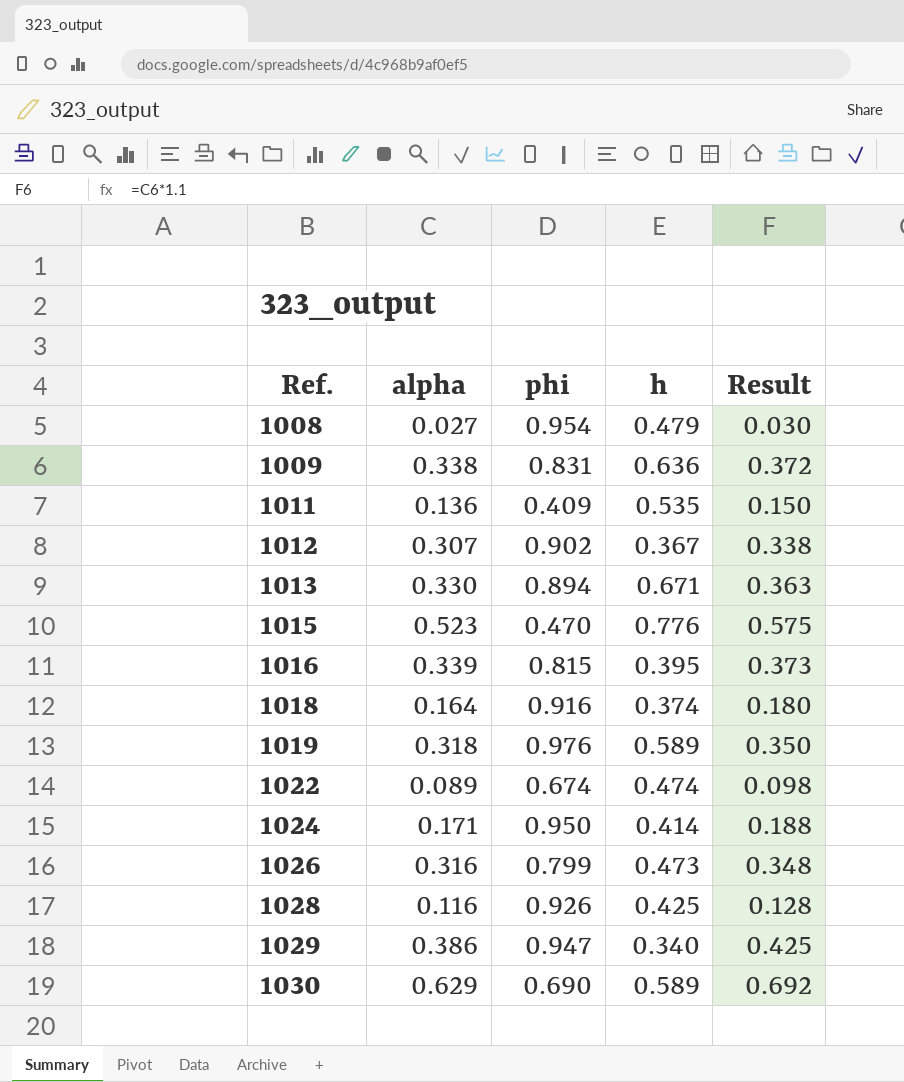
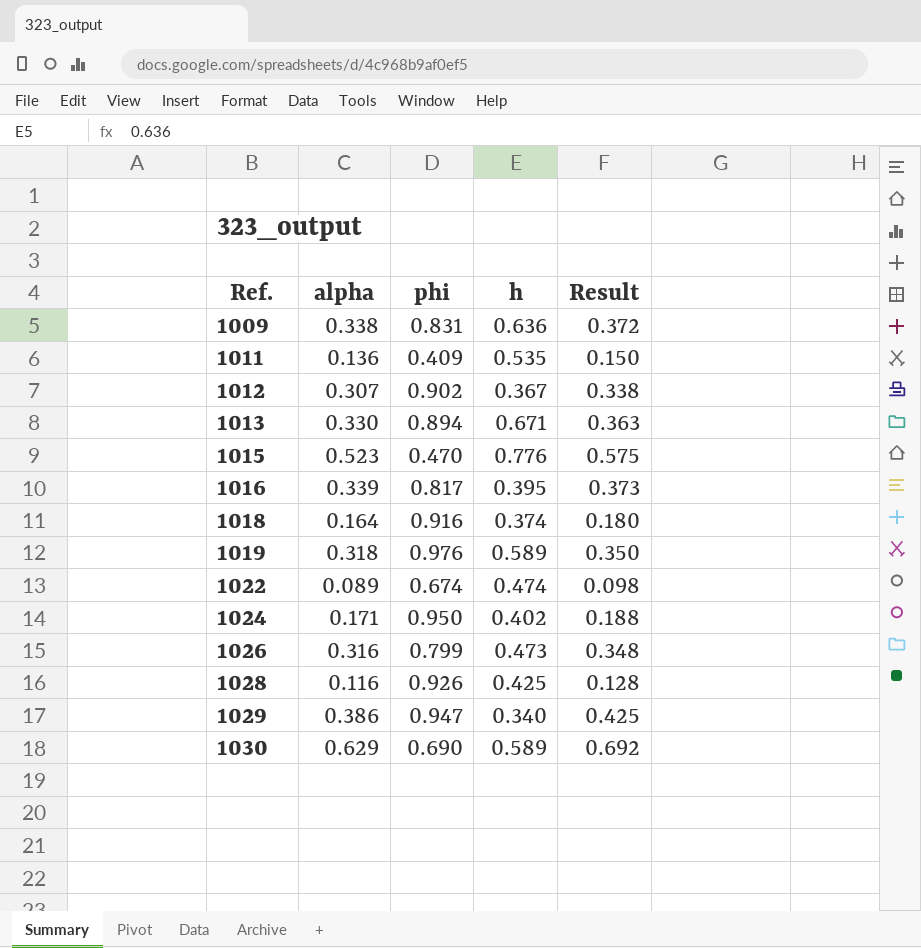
row 1008: 0.027 | 0.954 | 0.479 | 0.030 -> none
1016 | phi: 0.815 -> 0.817
1024 | h: 0.414 -> 0.402

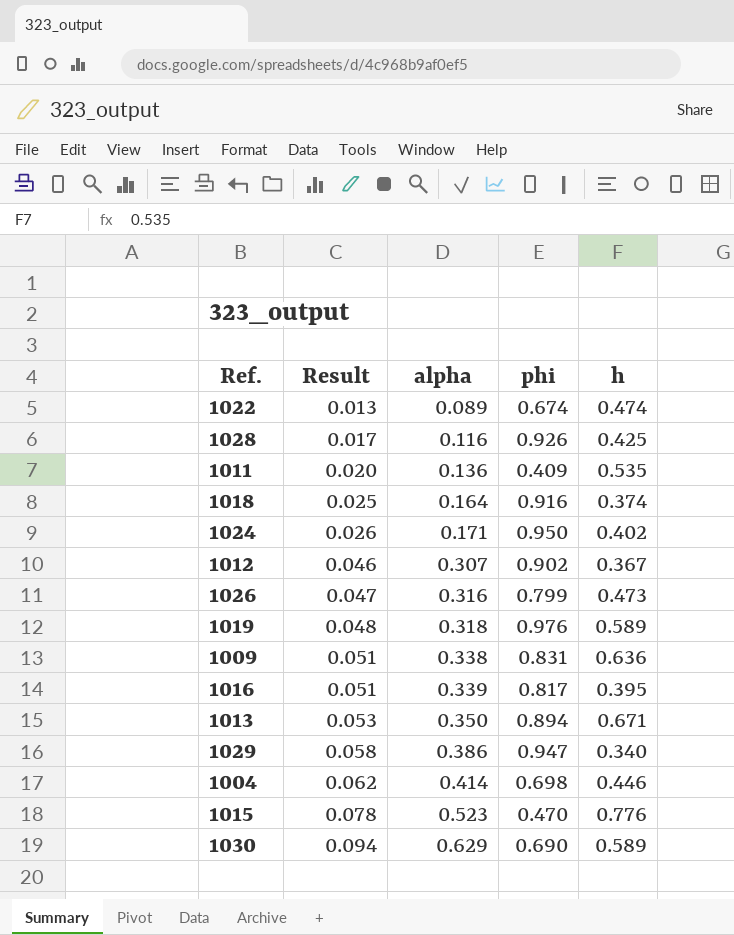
row order: Ref. ascending -> Result ascending
column Result | formula: [alpha] * 1.1 -> [alpha] * 0.15
column Result | position: 5 -> 2
1013 | alpha: 0.330 -> 0.350
row 1004: none -> 0.062 | 0.414 | 0.698 | 0.446

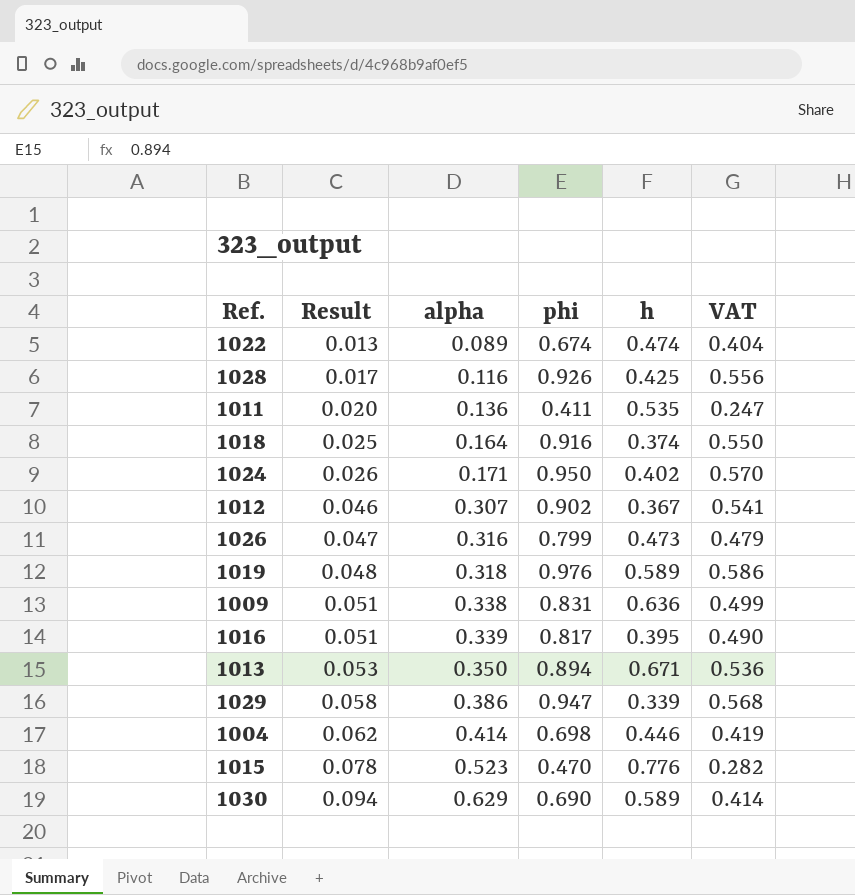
column VAT | formula: none -> [phi] * 0.6
1011 | phi: 0.409 -> 0.411
1029 | h: 0.340 -> 0.339

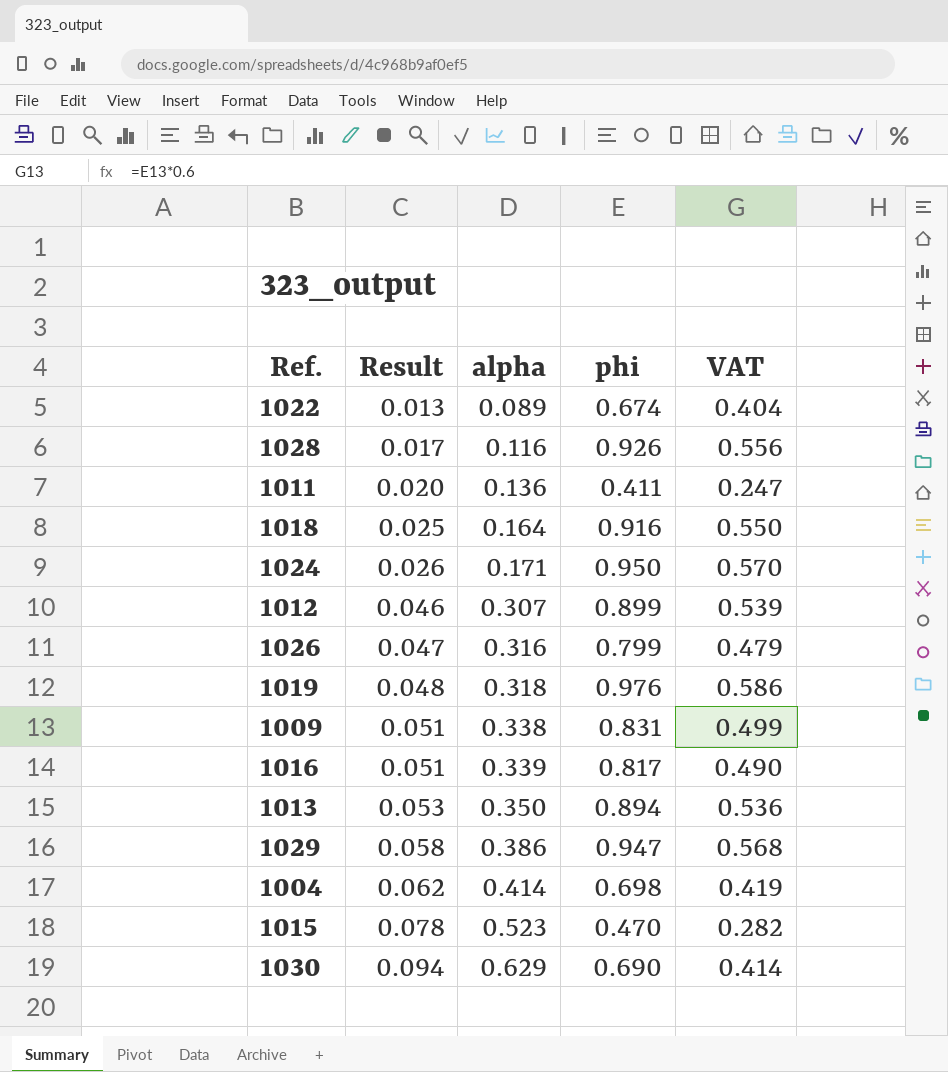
column h | position: 5 -> none
1012 | phi: 0.902 -> 0.899
1012 | VAT: 0.541 -> 0.539

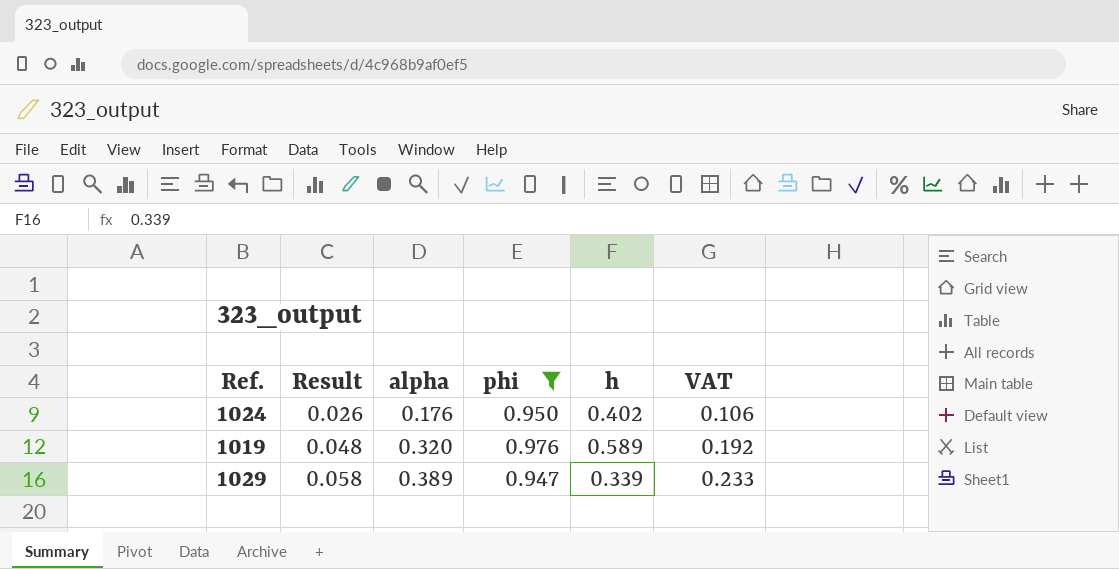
filter: none -> phi >= 0.947
column h | position: none -> 5
column VAT | formula: [phi] * 0.6 -> [alpha] * 0.6
1024 | alpha: 0.171 -> 0.176
1019 | alpha: 0.318 -> 0.320
1029 | alpha: 0.386 -> 0.389

